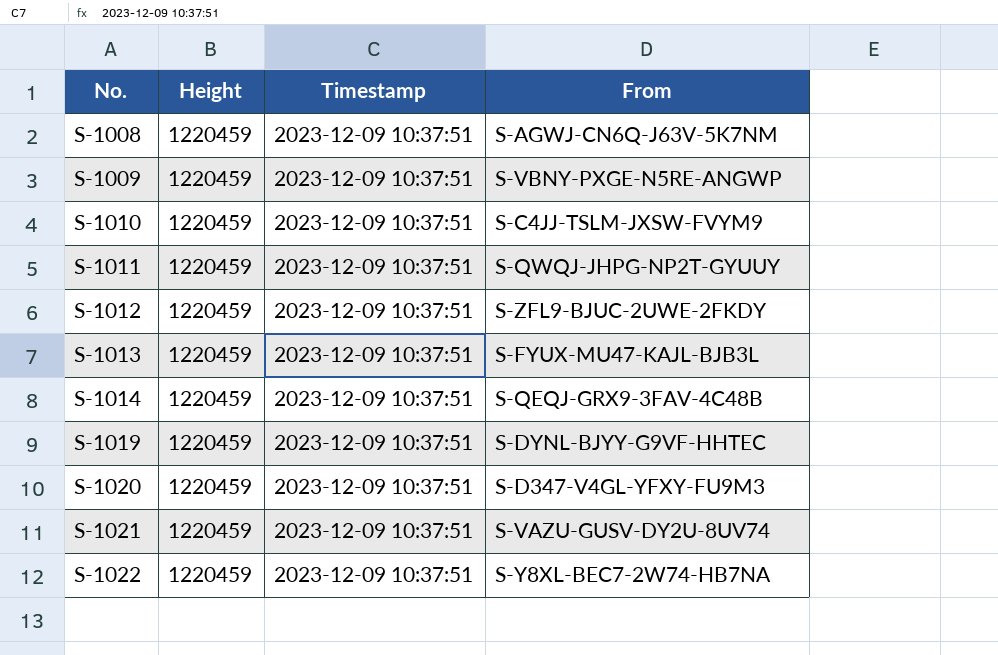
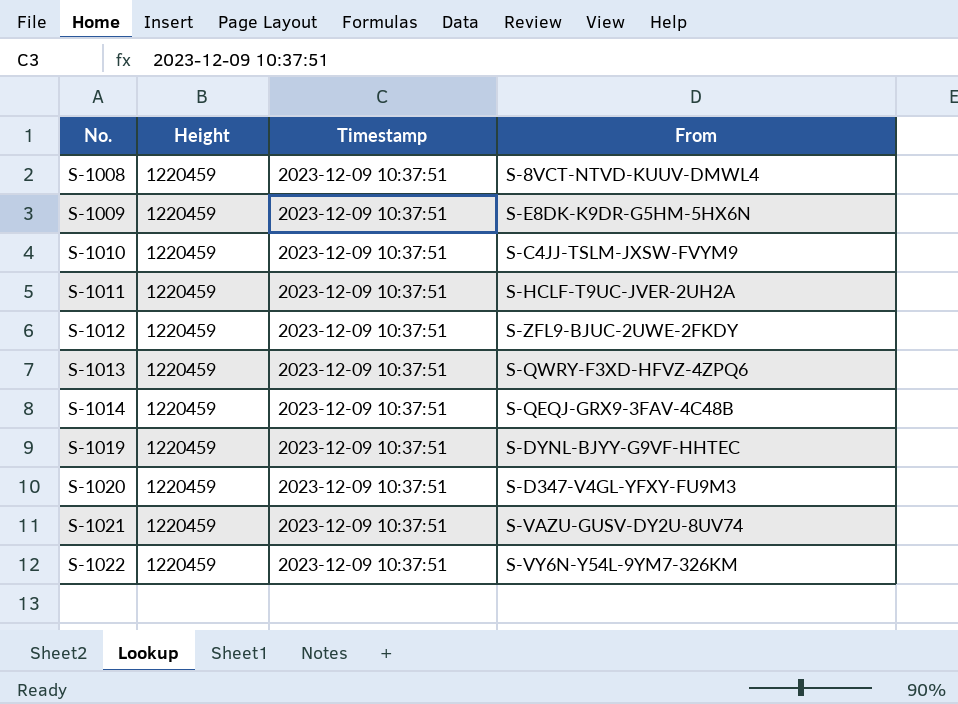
S-1008 | From: S-AGWJ-CN6Q-J63V-5K7NM -> S-8VCT-NTVD-KUUV-DMWL4
S-1009 | From: S-VBNY-PXGE-N5RE-ANGWP -> S-E8DK-K9DR-G5HM-5HX6N
S-1011 | From: S-QWQJ-JHPG-NP2T-GYUUY -> S-HCLF-T9UC-JVER-2UH2A
S-1013 | From: S-FYUX-MU47-KAJL-BJB3L -> S-QWRY-F3XD-HFVZ-4ZPQ6
S-1022 | From: S-Y8XL-BEC7-2W74-HB7NA -> S-VY6N-Y54L-9YM7-326KM

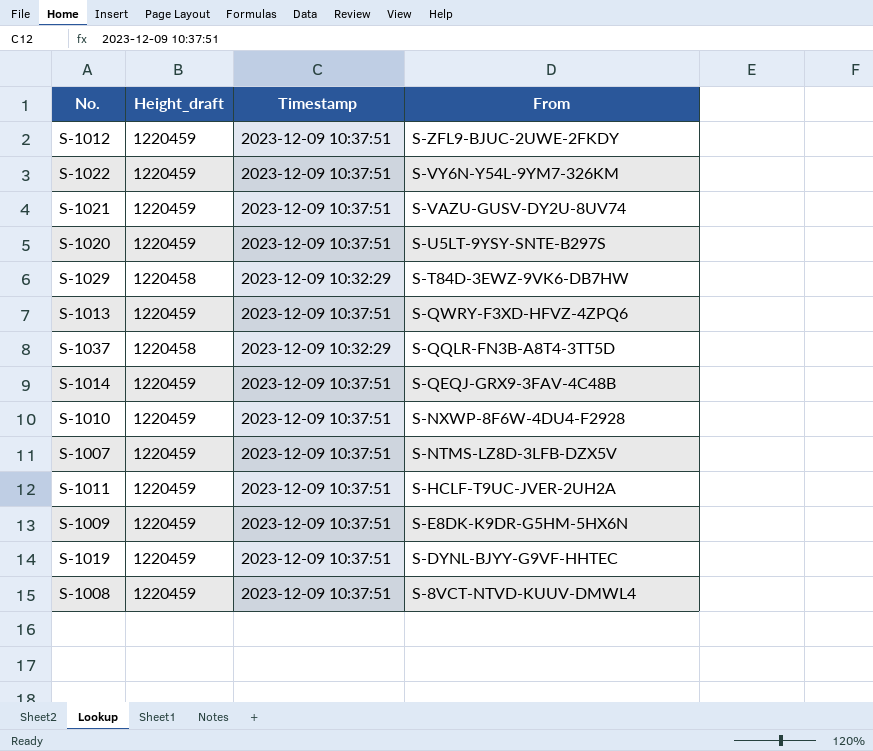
row order: No. ascending -> From descending
column name: Height -> Height_draft
S-1020 | From: S-D347-V4GL-YFXY-FU9M3 -> S-U5LT-9YSY-SNTE-B297S
row S-1029: none -> 1220458 | 2023-12-09 10:32:29 | S-T84D-3EWZ-9VK6-DB7HW
row S-1037: none -> 1220458 | 2023-12-09 10:32:29 | S-QQLR-FN3B-A8T4-3TT5D
S-1010 | From: S-C4JJ-TSLM-JXSW-FVYM9 -> S-NXWP-8F6W-4DU4-F2928
row S-1007: none -> 1220459 | 2023-12-09 10:37:51 | S-NTMS-LZ8D-3LFB-DZX5V

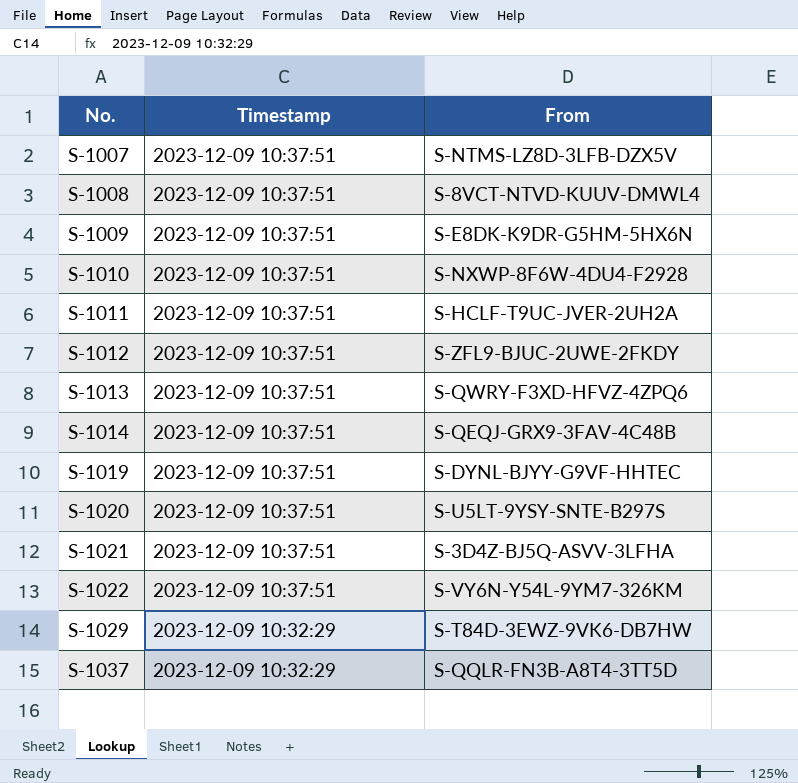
row order: From descending -> No. ascending
column Height_draft | position: 2 -> none
S-1021 | From: S-VAZU-GUSV-DY2U-8UV74 -> S-3D4Z-BJ5Q-ASVV-3LFHA

